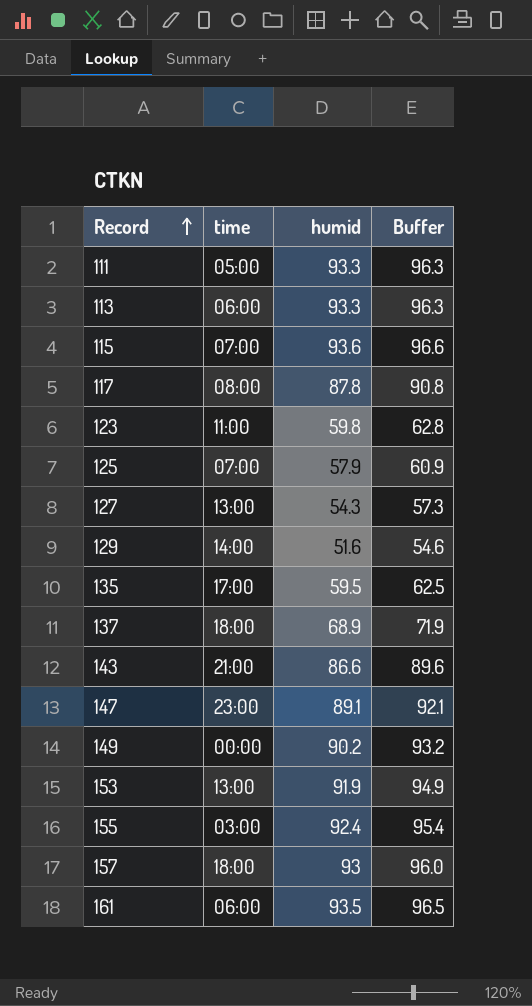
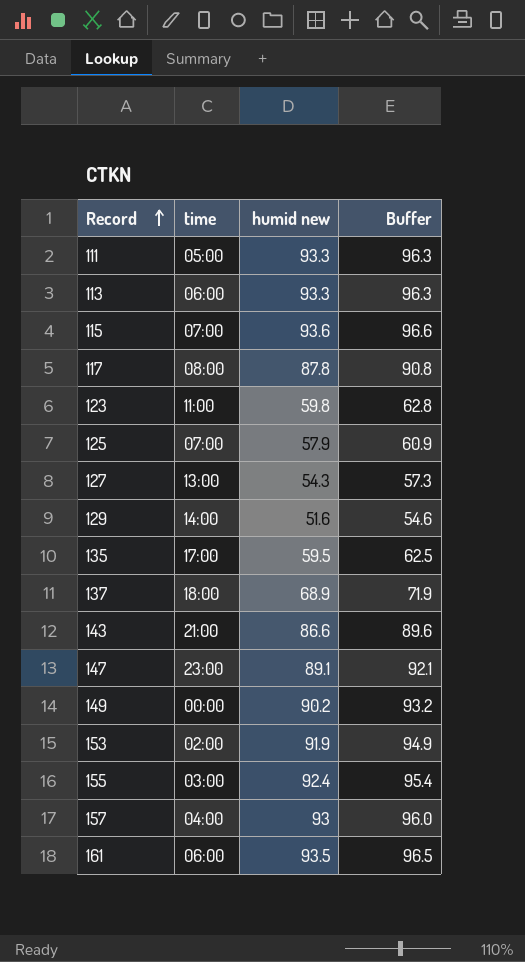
column name: humid -> humid new
153 | time: 13:00 -> 02:00
157 | time: 18:00 -> 04:00

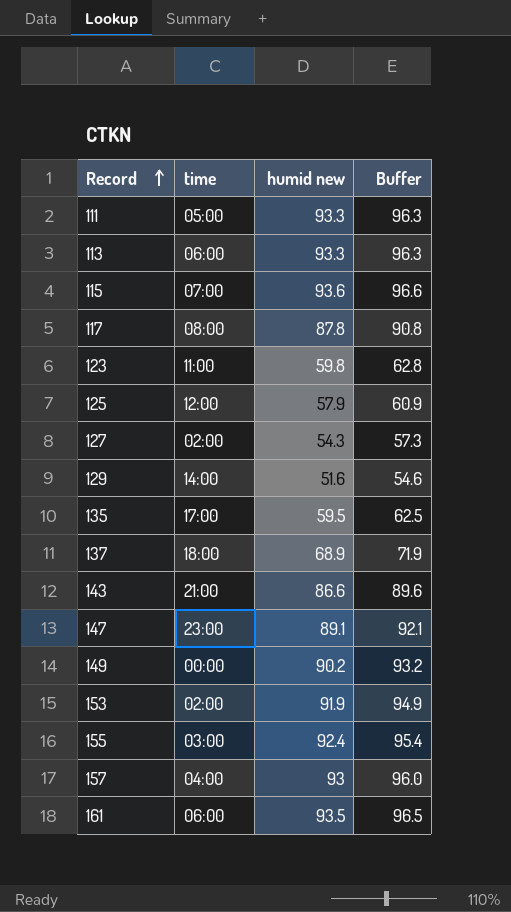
125 | time: 07:00 -> 12:00
127 | time: 13:00 -> 02:00

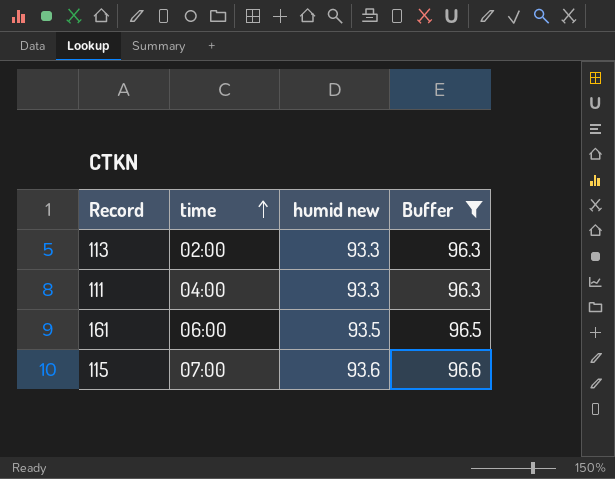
filter: none -> Buffer >= 96.3
row order: Record ascending -> time ascending
113 | time: 06:00 -> 02:00
111 | time: 05:00 -> 04:00

